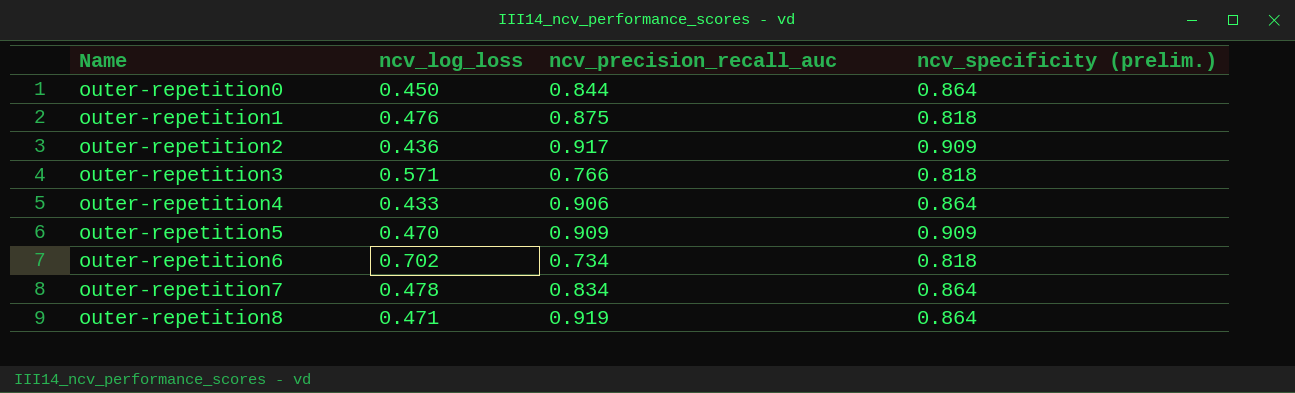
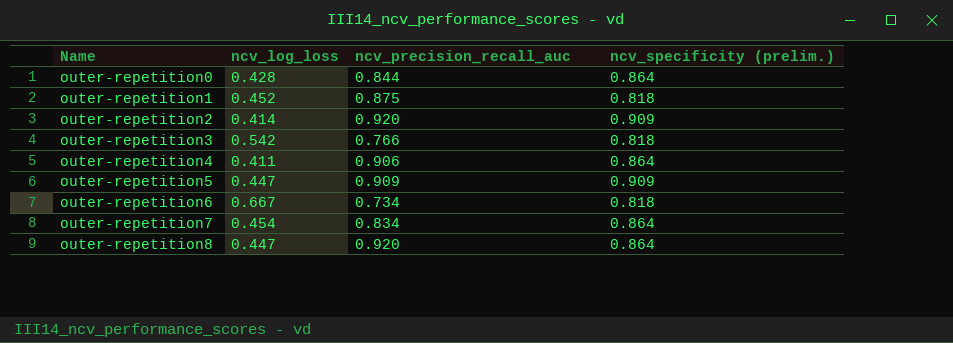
outer-repetition0 | ncv_log_loss: 0.450 -> 0.428
outer-repetition1 | ncv_log_loss: 0.476 -> 0.452
outer-repetition2 | ncv_log_loss: 0.436 -> 0.414
outer-repetition2 | ncv_precision_recall_auc: 0.917 -> 0.920
outer-repetition3 | ncv_log_loss: 0.571 -> 0.542
outer-repetition4 | ncv_log_loss: 0.433 -> 0.411
outer-repetition5 | ncv_log_loss: 0.470 -> 0.447
outer-repetition6 | ncv_log_loss: 0.702 -> 0.667
outer-repetition7 | ncv_log_loss: 0.478 -> 0.454
outer-repetition8 | ncv_log_loss: 0.471 -> 0.447
outer-repetition8 | ncv_precision_recall_auc: 0.919 -> 0.920

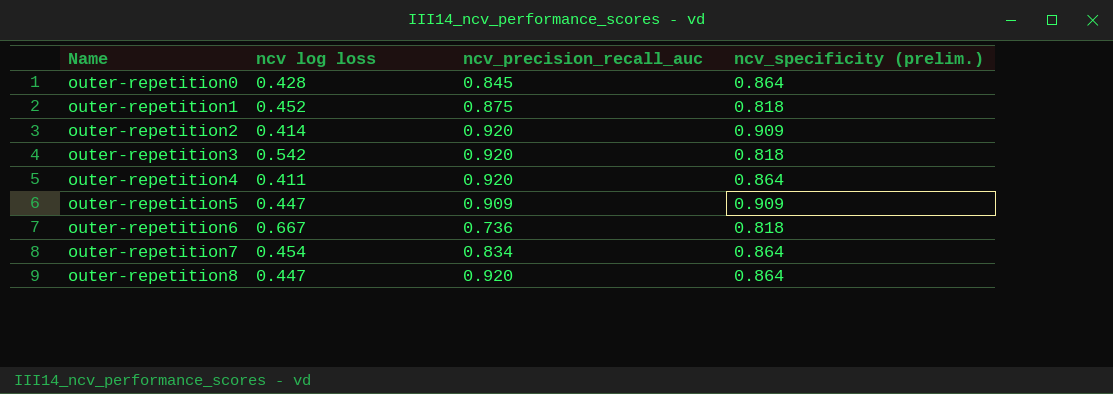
column name: ncv_log_loss -> ncv log loss
outer-repetition0 | ncv_precision_recall_auc: 0.844 -> 0.845
outer-repetition3 | ncv_precision_recall_auc: 0.766 -> 0.920
outer-repetition4 | ncv_precision_recall_auc: 0.906 -> 0.920
outer-repetition6 | ncv_precision_recall_auc: 0.734 -> 0.736

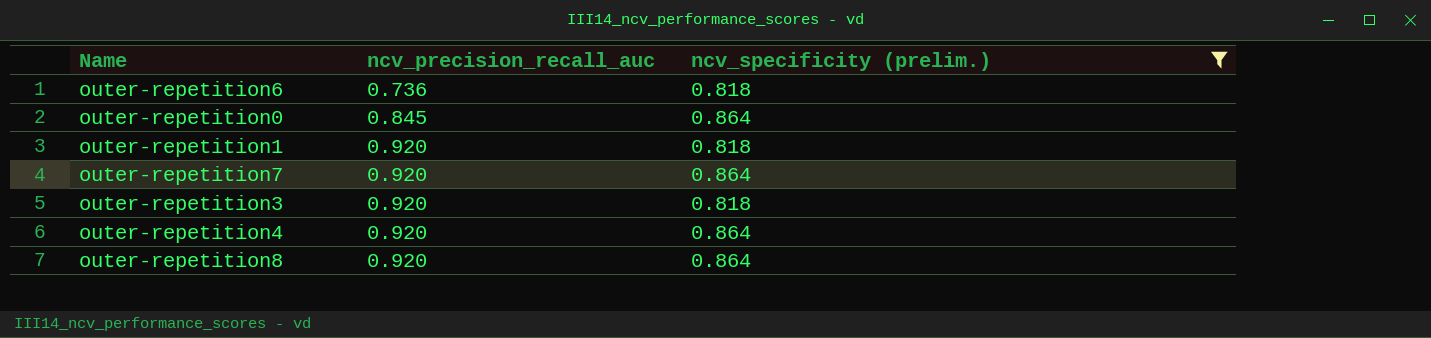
filter: none -> ncv_specificity (prelim.) != 0.909
row order: Name ascending -> ncv_precision_recall_auc ascending
column ncv log loss | position: 2 -> none
outer-repetition1 | ncv_precision_recall_auc: 0.875 -> 0.920
outer-repetition7 | ncv_precision_recall_auc: 0.834 -> 0.920

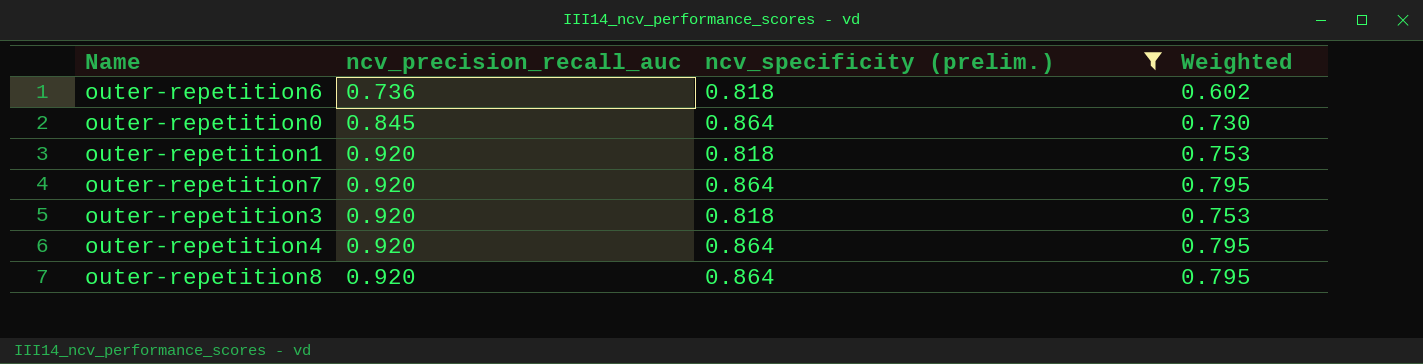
column Weighted | formula: none -> [ncv_precision_recall_auc] * [ncv_specificity (prelim.)]

